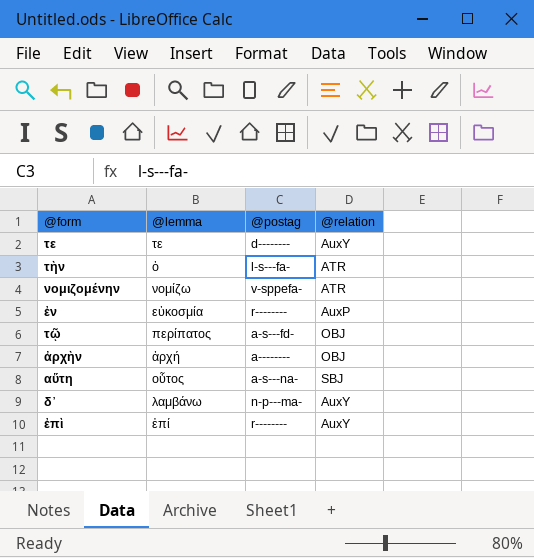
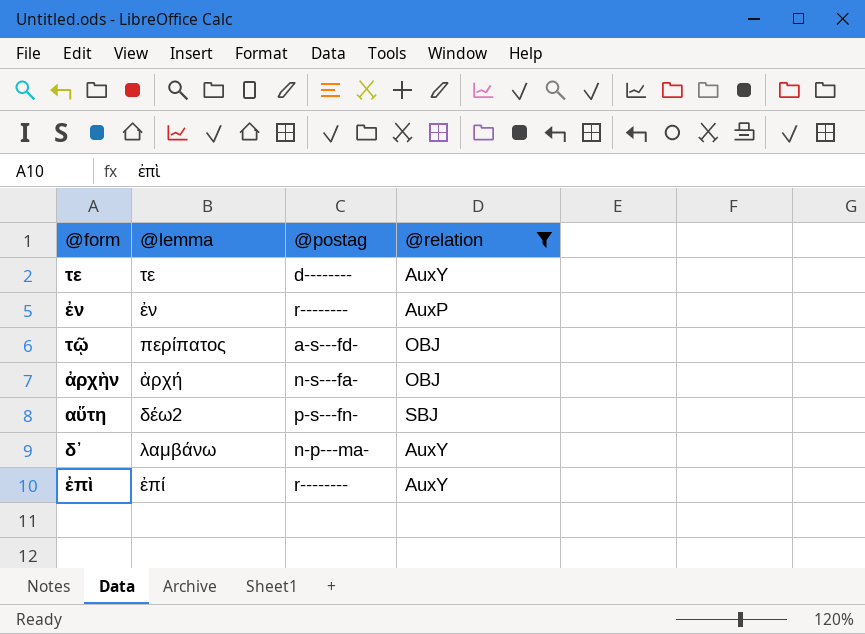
filter: none -> @relation != ATR
ἐν | @lemma: εὐκοσμία -> ἐν
ἀρχὴν | @postag: a-------- -> n-s---fa-
αὕτη | @lemma: οὗτος -> δέω2
αὕτη | @postag: a-s---na- -> p-s---fn-

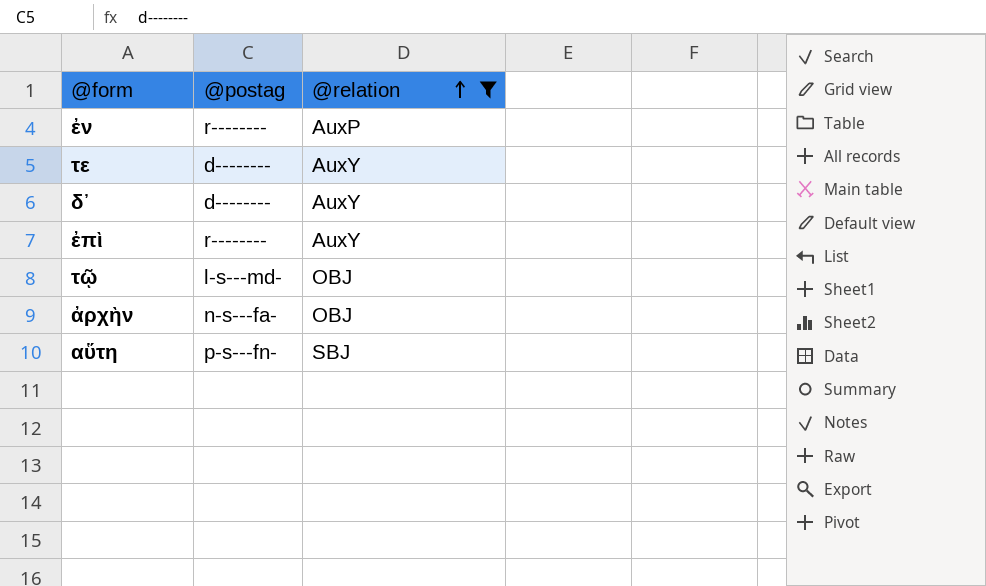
row order: none -> @relation ascending
column @lemma | position: 2 -> none
δ᾽ | @postag: n-p---ma- -> d--------
τῷ | @postag: a-s---fd- -> l-s---md-

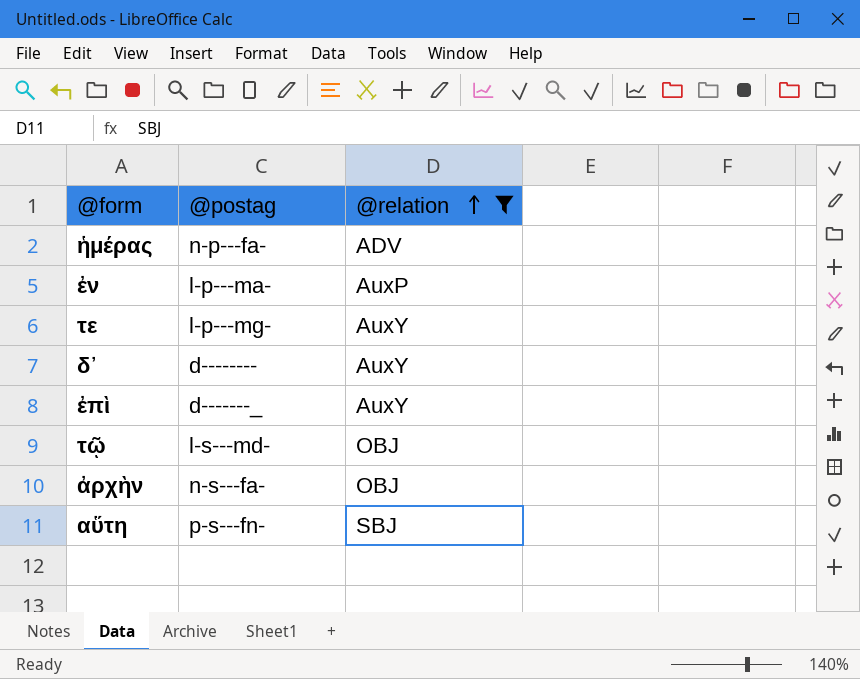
row ἡμέρας: none -> n-p---fa- | ADV
ἐν | @postag: r-------- -> l-p---ma-
τε | @postag: d-------- -> l-p---mg-
ἐπὶ | @postag: r-------- -> d-------_

